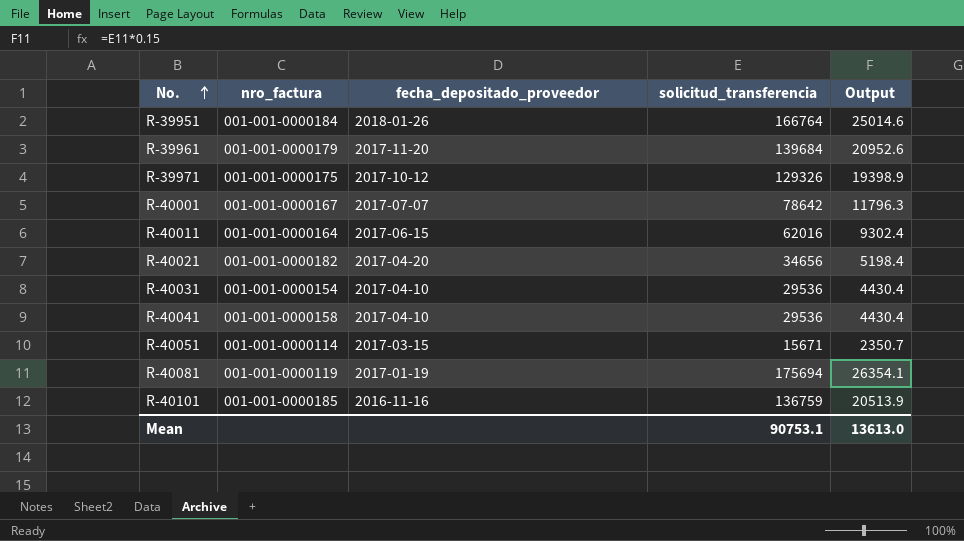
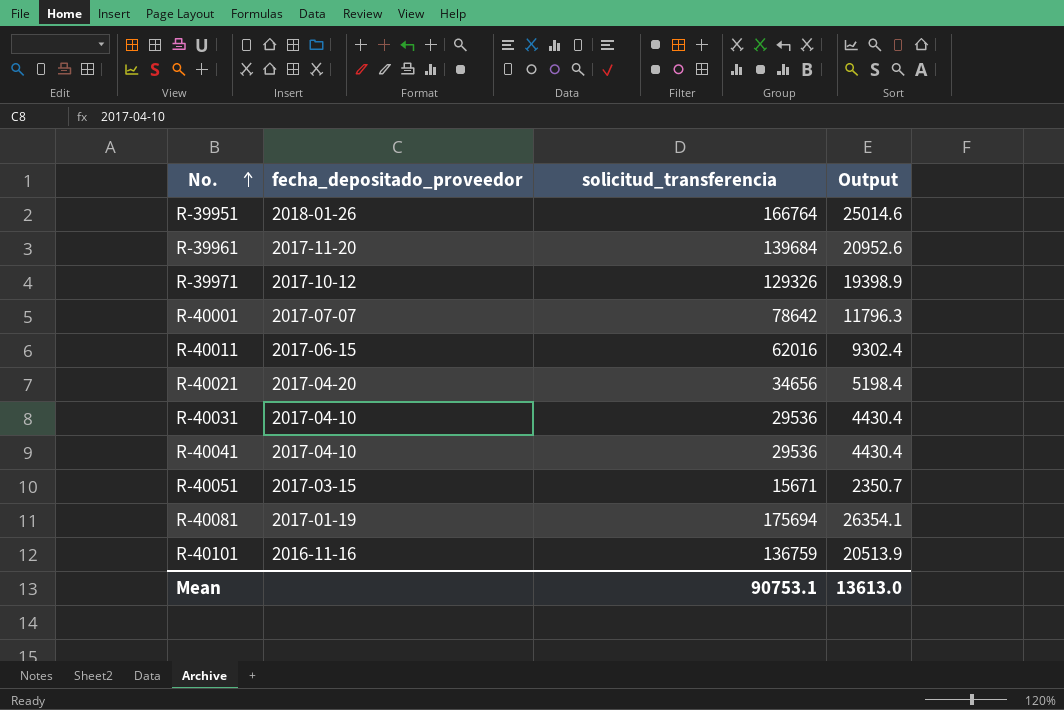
column nro_factura | position: 2 -> none

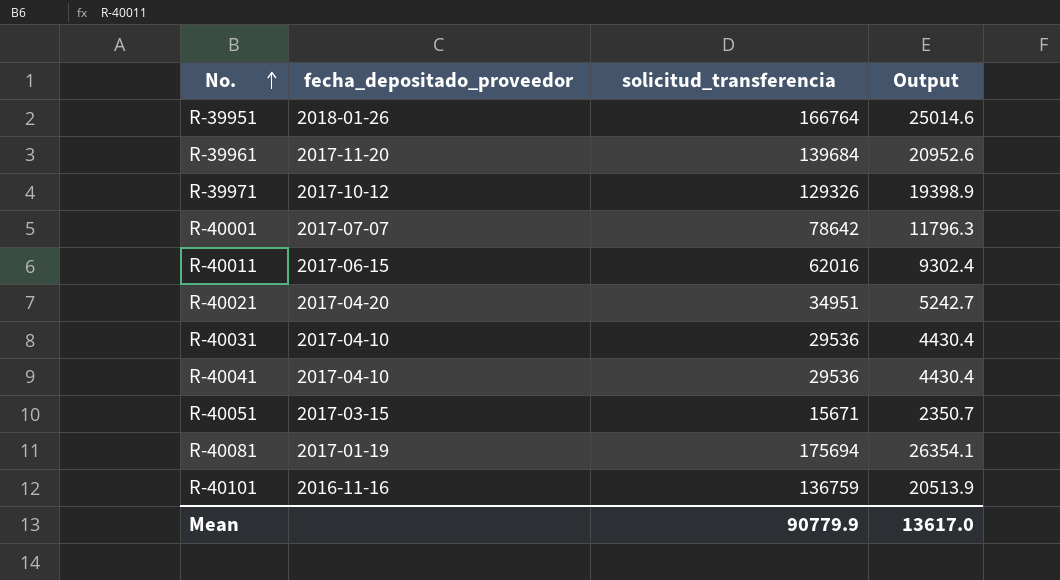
R-40021 | solicitud_transferencia: 34656 -> 34951
R-40021 | Output: 5198.4 -> 5242.7
Mean | solicitud_transferencia: 90753.1 -> 90779.9
Mean | Output: 13613.0 -> 13617.0

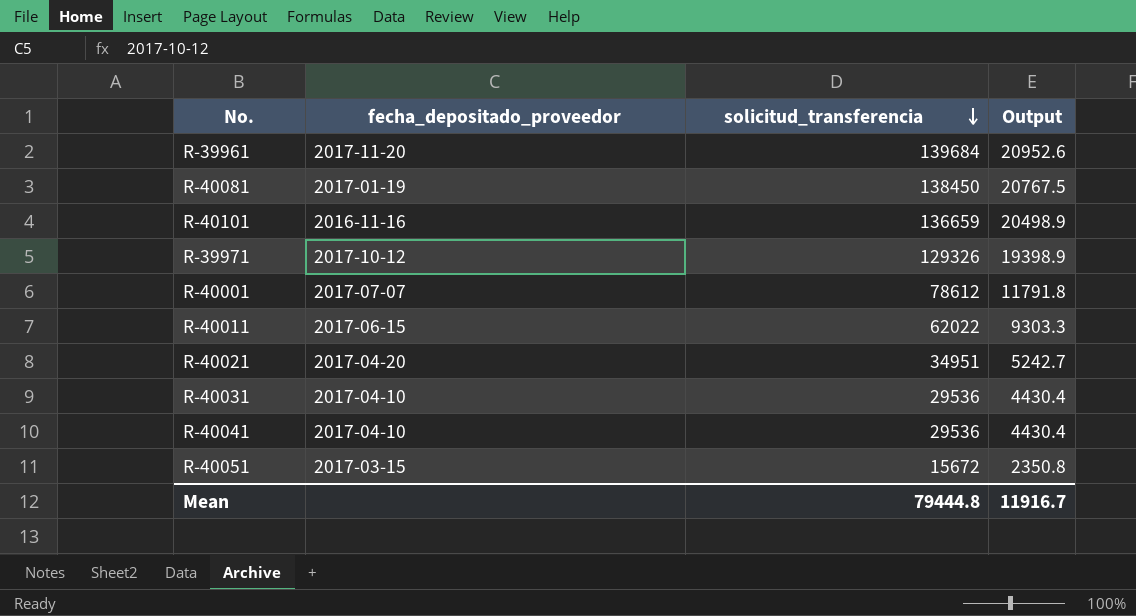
row order: No. ascending -> solicitud_transferencia descending
row R-39951: 2018-01-26 | 166764 | 25014.6 -> none
R-40081 | solicitud_transferencia: 175694 -> 138450
R-40081 | Output: 26354.1 -> 20767.5
R-40101 | solicitud_transferencia: 136759 -> 136659
R-40101 | Output: 20513.9 -> 20498.9
R-40001 | solicitud_transferencia: 78642 -> 78612
R-40001 | Output: 11796.3 -> 11791.8
R-40011 | solicitud_transferencia: 62016 -> 62022
R-40011 | Output: 9302.4 -> 9303.3
R-40051 | solicitud_transferencia: 15671 -> 15672
R-40051 | Output: 2350.7 -> 2350.8
Mean | solicitud_transferencia: 90779.9 -> 79444.8
Mean | Output: 13617.0 -> 11916.7

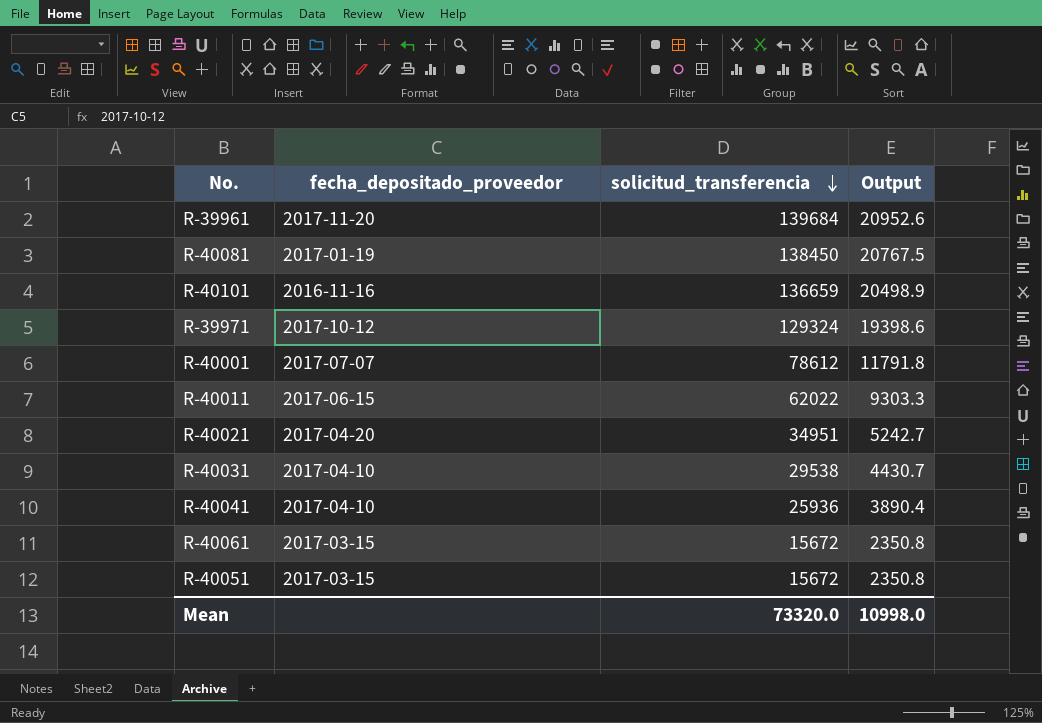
R-39971 | solicitud_transferencia: 129326 -> 129324
R-39971 | Output: 19398.9 -> 19398.6
R-40031 | solicitud_transferencia: 29536 -> 29538
R-40031 | Output: 4430.4 -> 4430.7
R-40041 | solicitud_transferencia: 29536 -> 25936
R-40041 | Output: 4430.4 -> 3890.4
row R-40061: none -> 2017-03-15 | 15672 | 2350.8
Mean | solicitud_transferencia: 79444.8 -> 73320.0
Mean | Output: 11916.7 -> 10998.0

